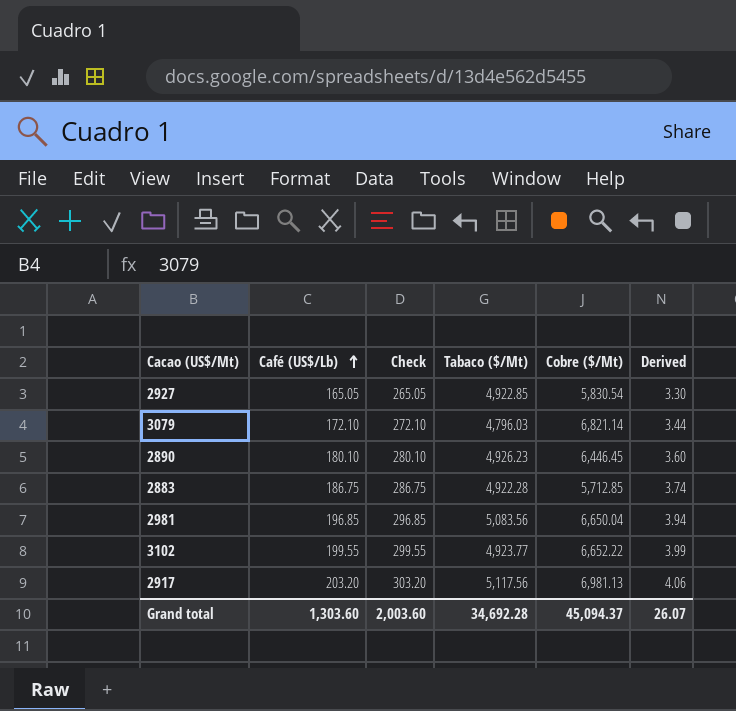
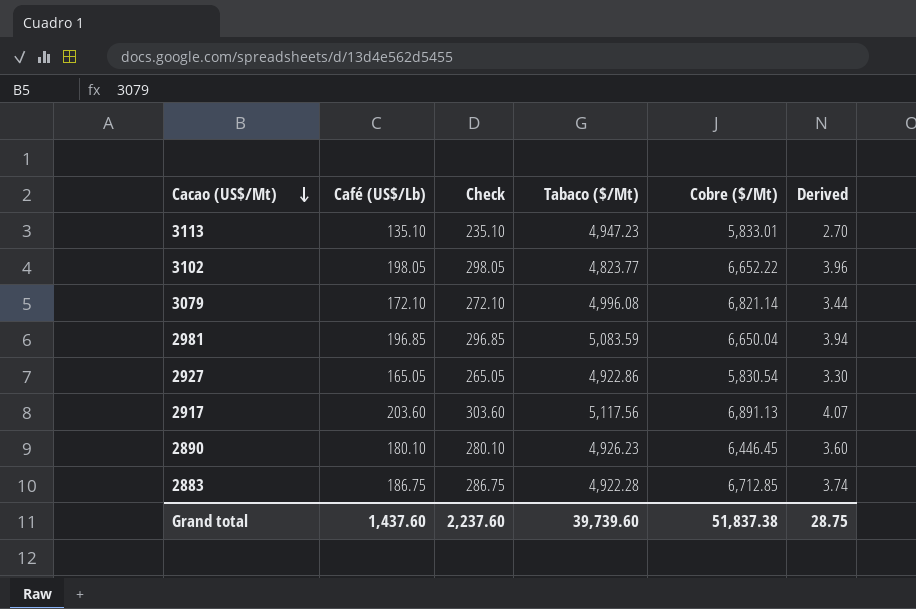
row order: Café (US$/Lb) ascending -> Cacao (US$/Mt) descending
row 3113: none -> 135.10 | 235.10 | 4,947.23 | 5,833.01 | 2.70
3102 | Café (US$/Lb): 199.55 -> 198.05
3102 | Check: 299.55 -> 298.05
3102 | Tabaco ($/Mt): 4,923.77 -> 4,823.77
3102 | Derived: 3.99 -> 3.96
3079 | Tabaco ($/Mt): 4,796.03 -> 4,996.08
2981 | Tabaco ($/Mt): 5,083.56 -> 5,083.59
2927 | Tabaco ($/Mt): 4,922.85 -> 4,922.86
2917 | Café (US$/Lb): 203.20 -> 203.60
2917 | Check: 303.20 -> 303.60
2917 | Cobre ($/Mt): 6,981.13 -> 6,891.13
2917 | Derived: 4.06 -> 4.07
2883 | Cobre ($/Mt): 5,712.85 -> 6,712.85
Grand total | Café (US$/Lb): 1,303.60 -> 1,437.60
Grand total | Check: 2,003.60 -> 2,237.60
Grand total | Tabaco ($/Mt): 34,692.28 -> 39,739.60
Grand total | Cobre ($/Mt): 45,094.37 -> 51,837.38
Grand total | Derived: 26.07 -> 28.75

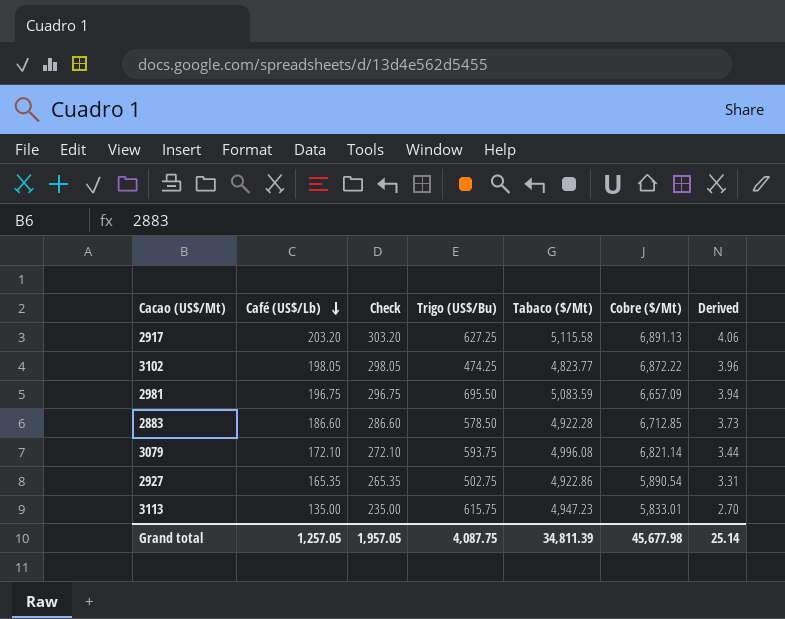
row order: Cacao (US$/Mt) descending -> Café (US$/Lb) descending
column Trigo (US$/Bu) | position: none -> 4
row 2890: 180.10 | 280.10 | 4,926.23 | 6,446.45 | 3.60 -> none
2917 | Café (US$/Lb): 203.60 -> 203.20
2917 | Check: 303.60 -> 303.20
2917 | Tabaco ($/Mt): 5,117.56 -> 5,115.58
2917 | Derived: 4.07 -> 4.06
3102 | Cobre ($/Mt): 6,652.22 -> 6,872.22
2981 | Café (US$/Lb): 196.85 -> 196.75
2981 | Check: 296.85 -> 296.75
2981 | Cobre ($/Mt): 6,650.04 -> 6,657.09
2883 | Café (US$/Lb): 186.75 -> 186.60
2883 | Check: 286.75 -> 286.60
2883 | Derived: 3.74 -> 3.73
2927 | Café (US$/Lb): 165.05 -> 165.35
2927 | Check: 265.05 -> 265.35
2927 | Cobre ($/Mt): 5,830.54 -> 5,890.54
2927 | Derived: 3.30 -> 3.31
3113 | Café (US$/Lb): 135.10 -> 135.00
3113 | Check: 235.10 -> 235.00
Grand total | Café (US$/Lb): 1,437.60 -> 1,257.05
Grand total | Check: 2,237.60 -> 1,957.05
Grand total | Tabaco ($/Mt): 39,739.60 -> 34,811.39
Grand total | Cobre ($/Mt): 51,837.38 -> 45,677.98
Grand total | Derived: 28.75 -> 25.14

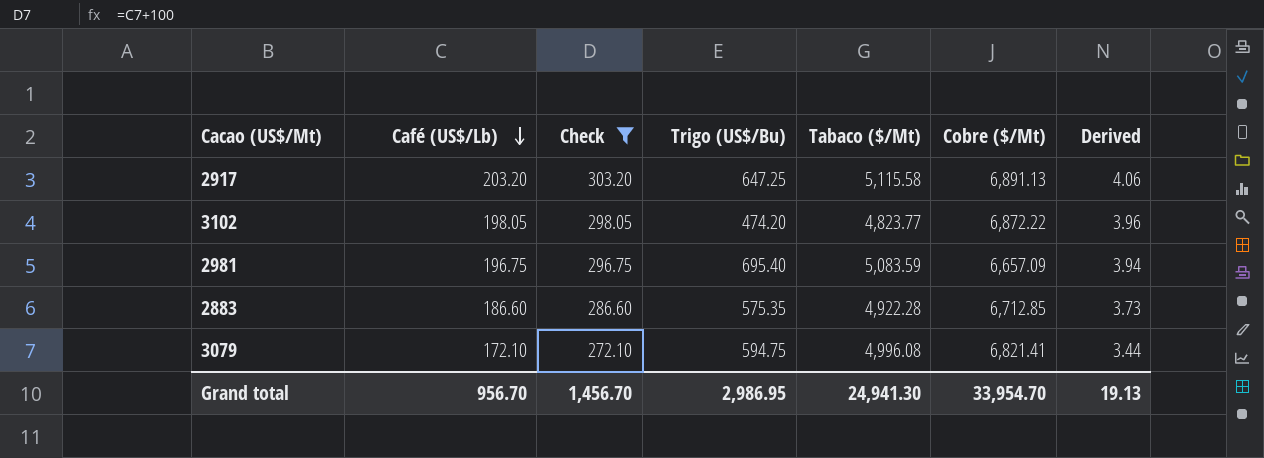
filter: none -> Check >= 272.10
2917 | Trigo (US$/Bu): 627.25 -> 647.25
3102 | Trigo (US$/Bu): 474.25 -> 474.20
2981 | Trigo (US$/Bu): 695.50 -> 695.40
2883 | Trigo (US$/Bu): 578.50 -> 575.35
3079 | Trigo (US$/Bu): 593.75 -> 594.75
3079 | Cobre ($/Mt): 6,821.14 -> 6,821.41
Grand total | Café (US$/Lb): 1,257.05 -> 956.70
Grand total | Check: 1,957.05 -> 1,456.70
Grand total | Trigo (US$/Bu): 4,087.75 -> 2,986.95
Grand total | Tabaco ($/Mt): 34,811.39 -> 24,941.30
Grand total | Cobre ($/Mt): 45,677.98 -> 33,954.70
Grand total | Derived: 25.14 -> 19.13

